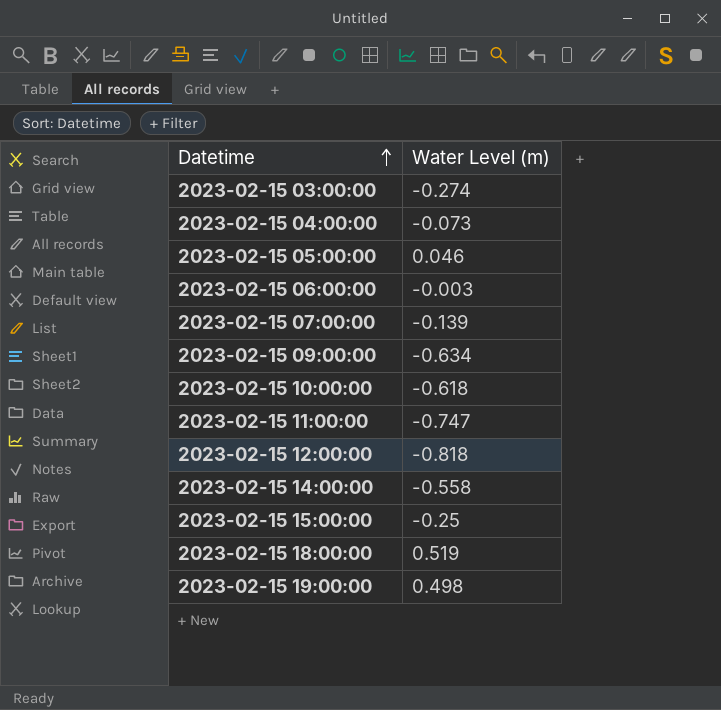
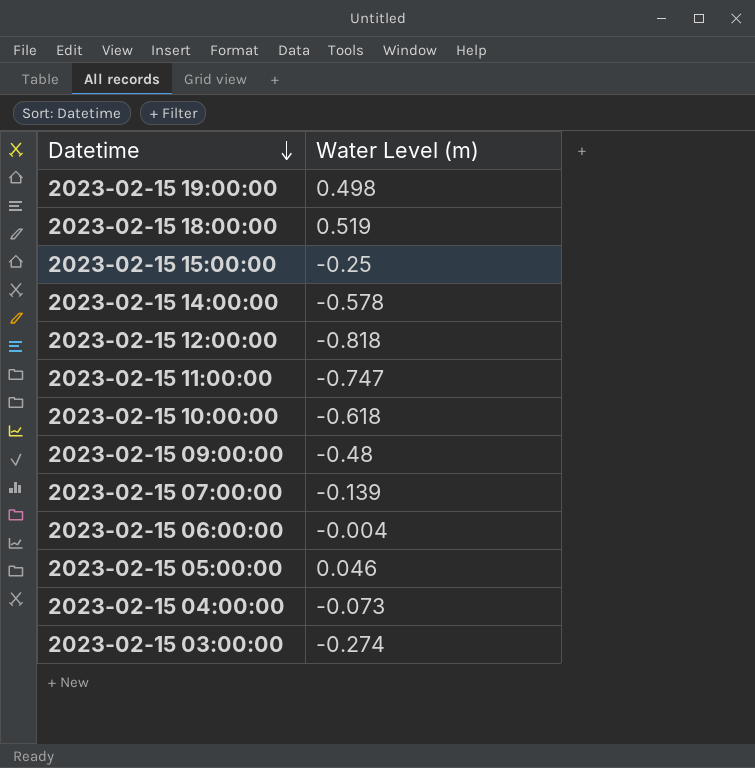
row order: Datetime ascending -> Datetime descending
2023-02-15 14:00:00 | Water Level (m): -0.558 -> -0.578
2023-02-15 09:00:00 | Water Level (m): -0.634 -> -0.48
2023-02-15 06:00:00 | Water Level (m): -0.003 -> -0.004

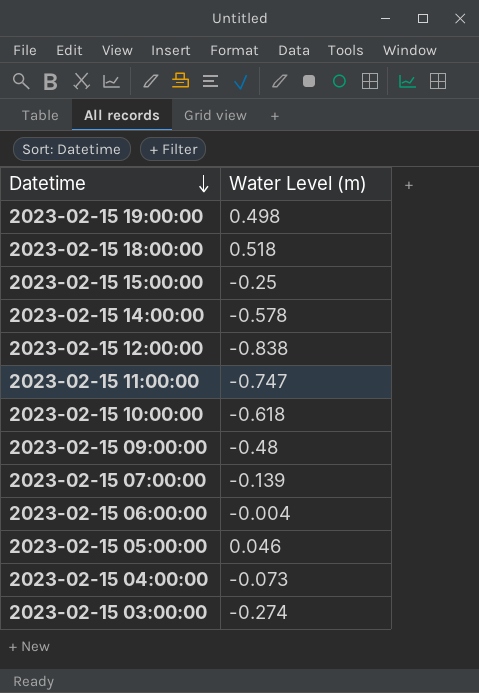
2023-02-15 18:00:00 | Water Level (m): 0.519 -> 0.518
2023-02-15 12:00:00 | Water Level (m): -0.818 -> -0.838

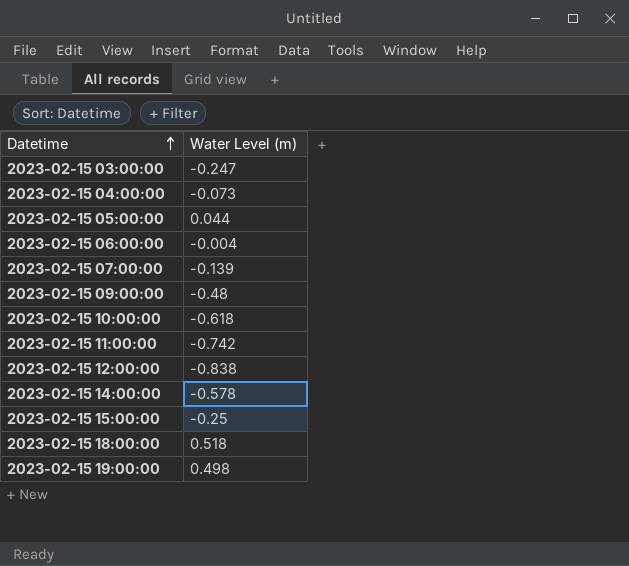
row order: Datetime descending -> Datetime ascending
2023-02-15 03:00:00 | Water Level (m): -0.274 -> -0.247
2023-02-15 05:00:00 | Water Level (m): 0.046 -> 0.044
2023-02-15 11:00:00 | Water Level (m): -0.747 -> -0.742

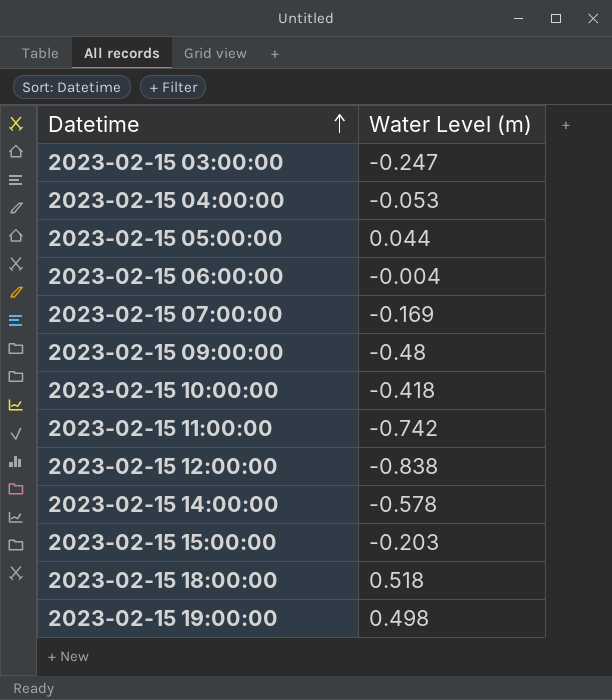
2023-02-15 04:00:00 | Water Level (m): -0.073 -> -0.053
2023-02-15 07:00:00 | Water Level (m): -0.139 -> -0.169
2023-02-15 10:00:00 | Water Level (m): -0.618 -> -0.418
2023-02-15 15:00:00 | Water Level (m): -0.25 -> -0.203

